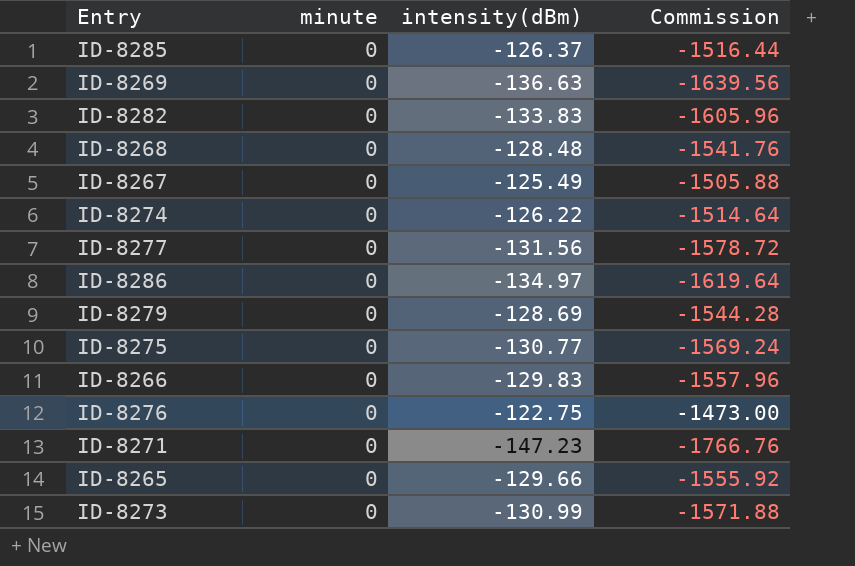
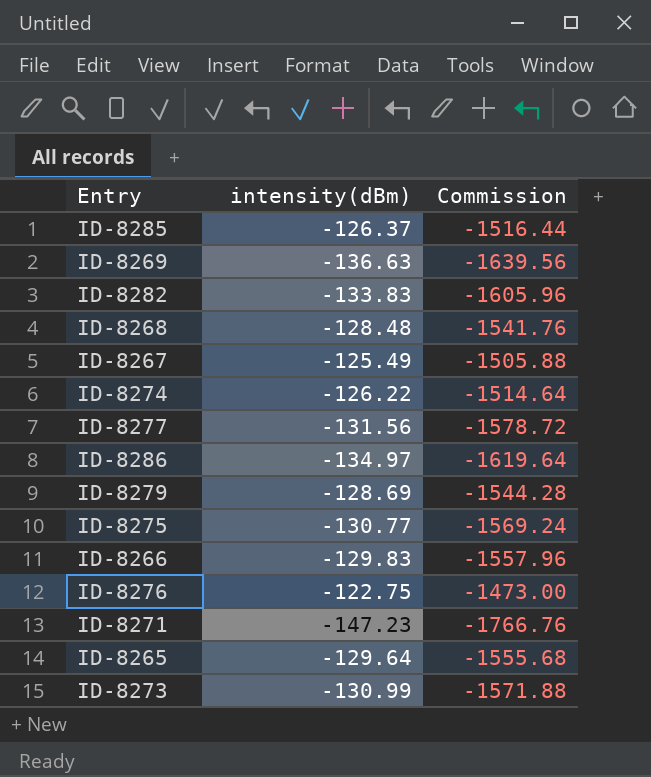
column minute | position: 2 -> none
ID-8265 | intensity(dBm): -129.66 -> -129.64
ID-8265 | Commission: -1555.92 -> -1555.68

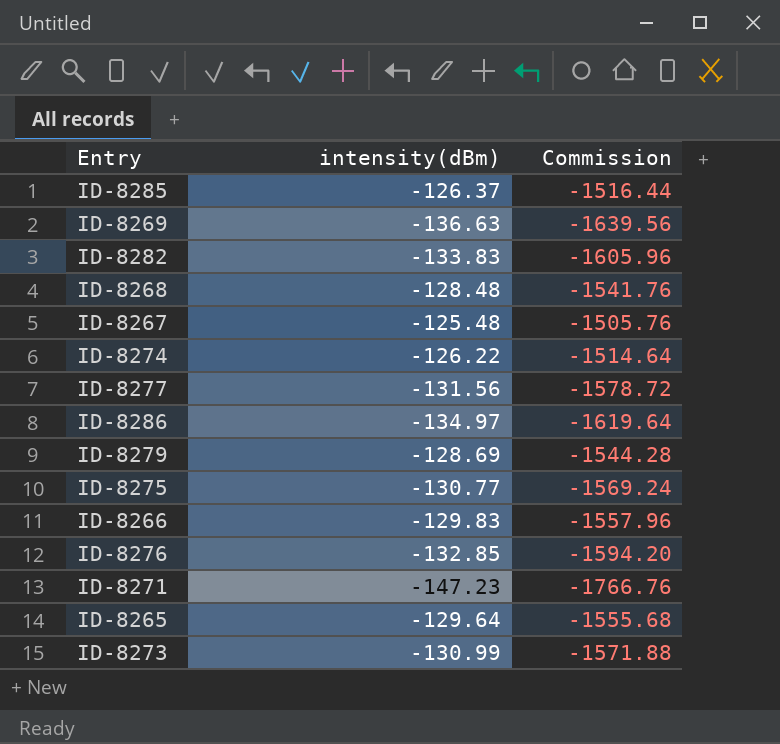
ID-8267 | intensity(dBm): -125.49 -> -125.48
ID-8267 | Commission: -1505.88 -> -1505.76
ID-8276 | intensity(dBm): -122.75 -> -132.85
ID-8276 | Commission: -1473.00 -> -1594.20

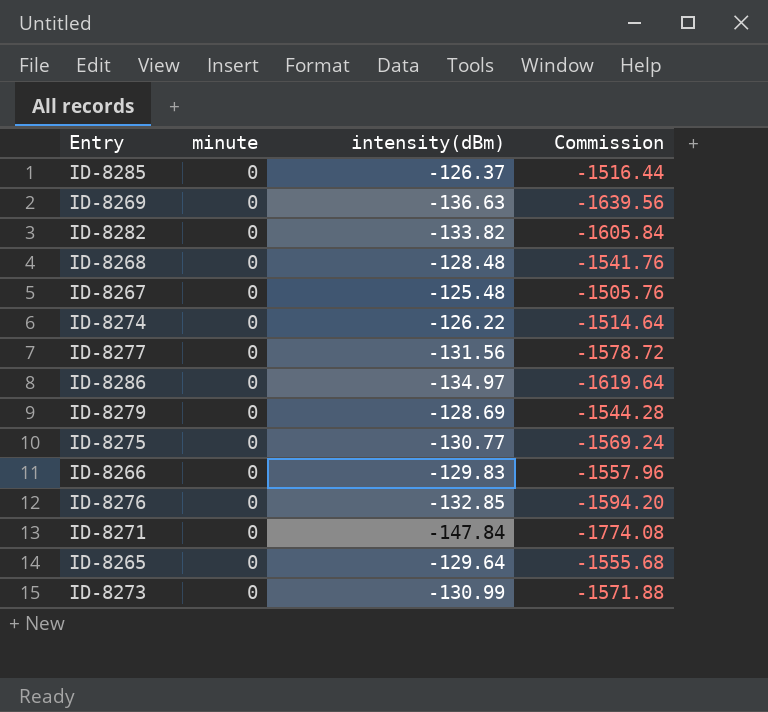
column minute | position: none -> 2
ID-8282 | intensity(dBm): -133.83 -> -133.82
ID-8282 | Commission: -1605.96 -> -1605.84
ID-8271 | intensity(dBm): -147.23 -> -147.84
ID-8271 | Commission: -1766.76 -> -1774.08

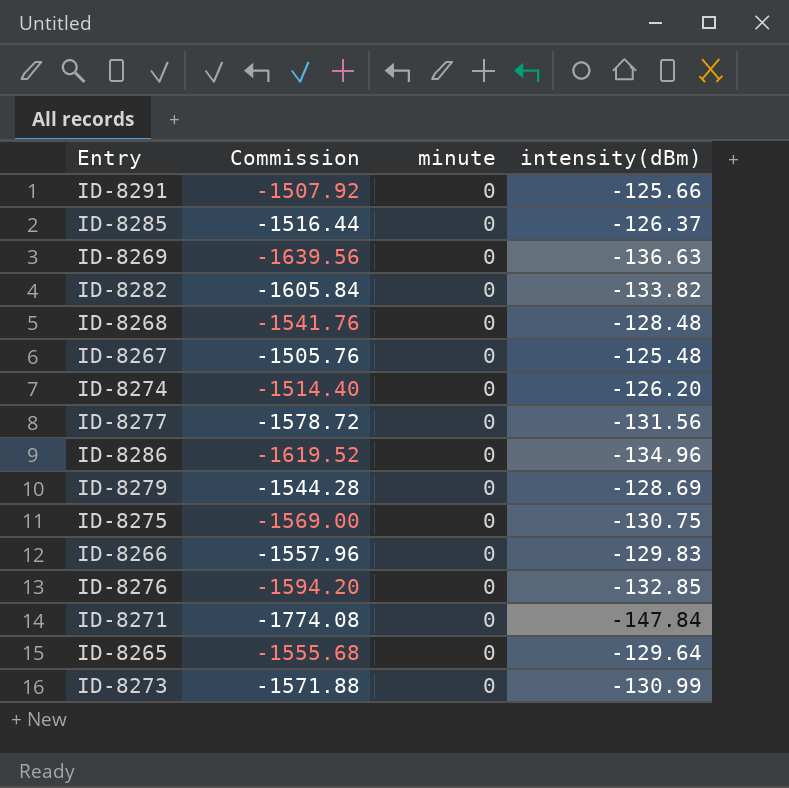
column Commission | position: 4 -> 2
row ID-8291: none -> -1507.92 | 0 | -125.66
ID-8274 | Commission: -1514.64 -> -1514.40
ID-8274 | intensity(dBm): -126.22 -> -126.20
ID-8286 | Commission: -1619.64 -> -1619.52
ID-8286 | intensity(dBm): -134.97 -> -134.96
ID-8275 | Commission: -1569.24 -> -1569.00
ID-8275 | intensity(dBm): -130.77 -> -130.75

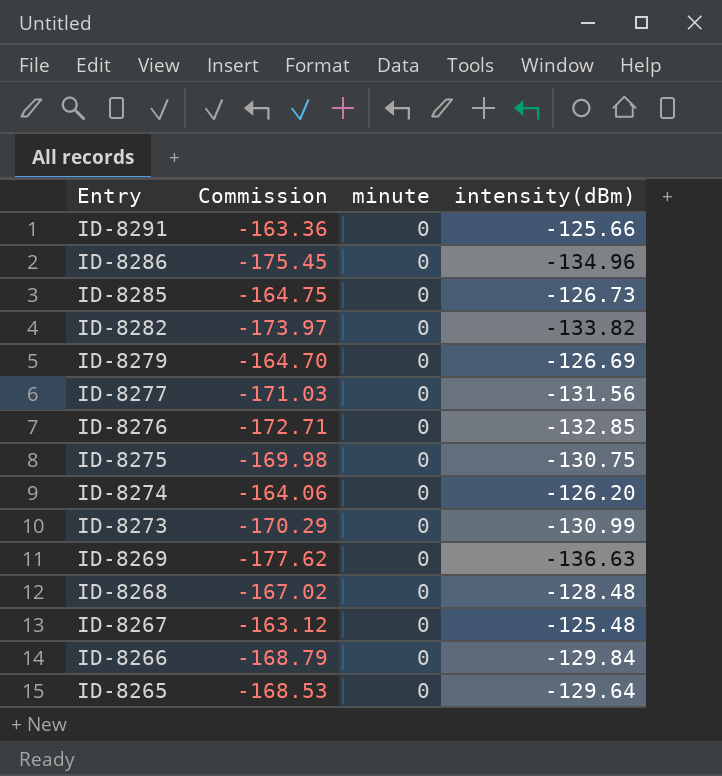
row order: none -> Entry descending
column Commission | formula: [intensity(dBm)] * 12 -> [intensity(dBm)] * 1.3
row ID-8271: -1774.08 | 0 | -147.84 -> none
ID-8285 | intensity(dBm): -126.37 -> -126.73
ID-8279 | intensity(dBm): -128.69 -> -126.69
ID-8266 | intensity(dBm): -129.83 -> -129.84

